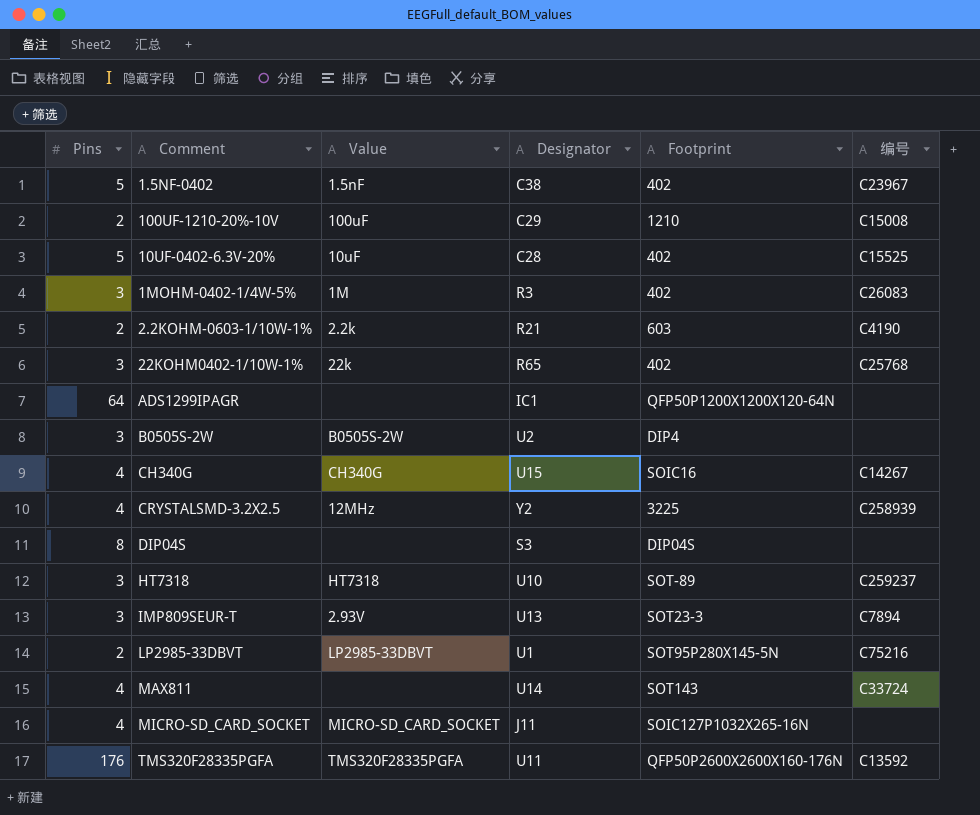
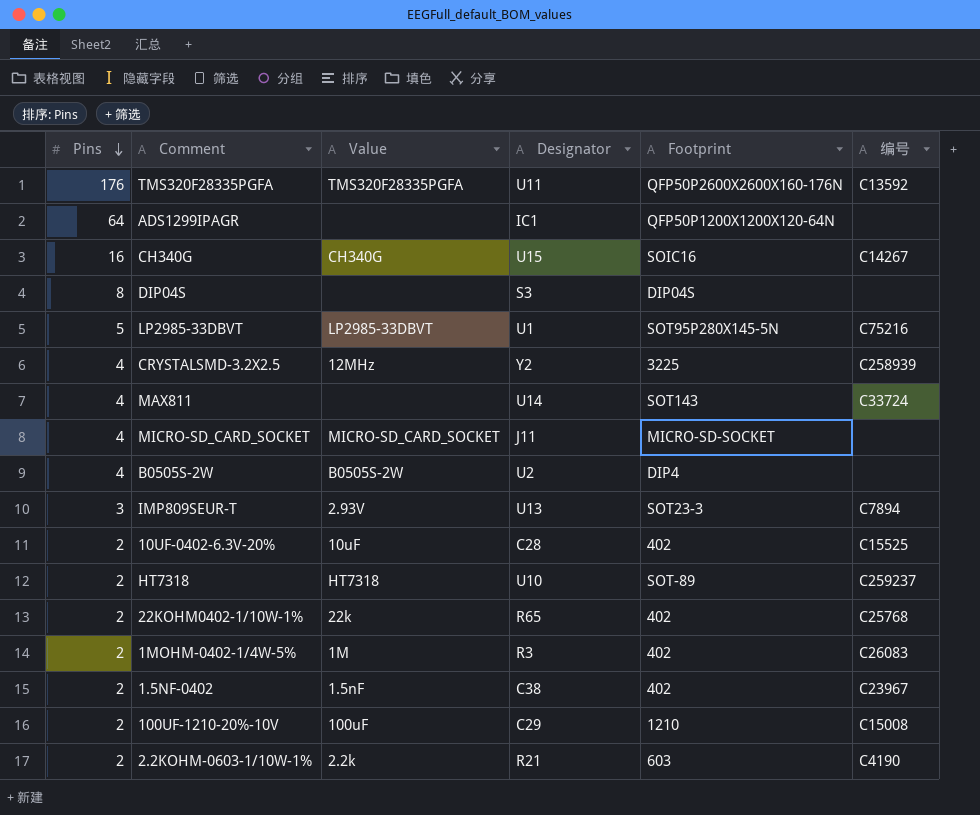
row order: none -> Pins descending
CH340G | Pins: 4 -> 16
LP2985-33DBVT | Pins: 2 -> 5
MICRO-SD_CARD_SOCKET | Footprint: SOIC127P1032X265-16N -> MICRO-SD-SOCKET
B0505S-2W | Pins: 3 -> 4
10UF-0402-6.3V-20% | Pins: 5 -> 2
HT7318 | Pins: 3 -> 2
22KOHM0402-1/10W-1% | Pins: 3 -> 2
1MOHM-0402-1/4W-5% | Pins: 3 -> 2
1.5NF-0402 | Pins: 5 -> 2

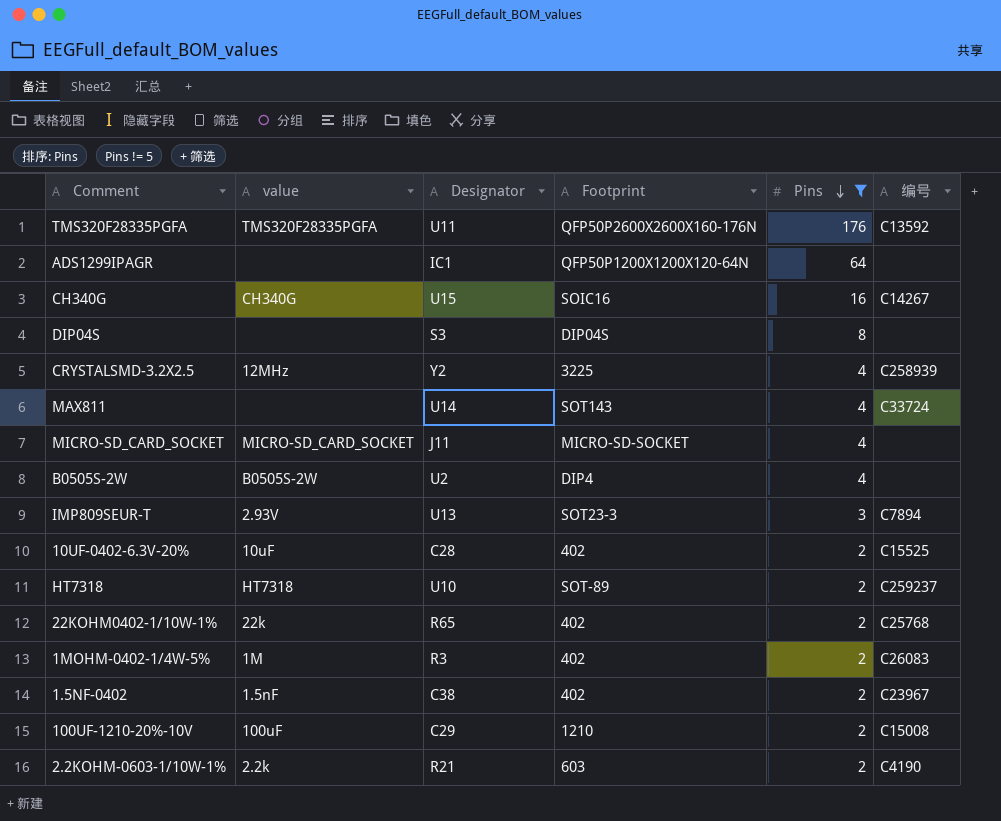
filter: none -> Pins != 5
column name: Value -> value
column Pins | position: 1 -> 5

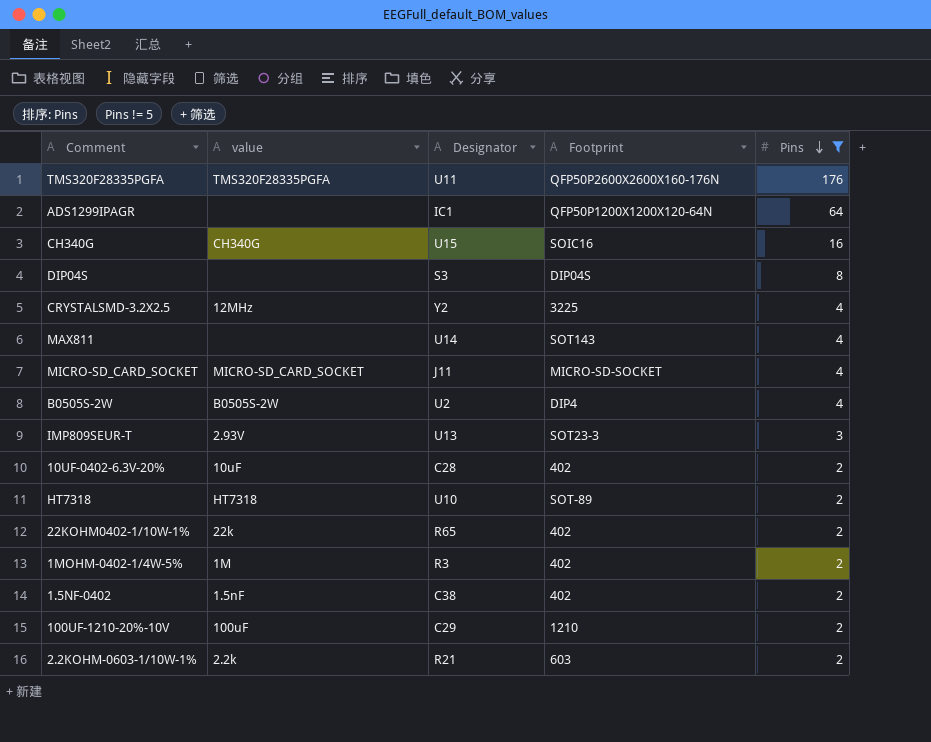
column 编号 | position: 6 -> none

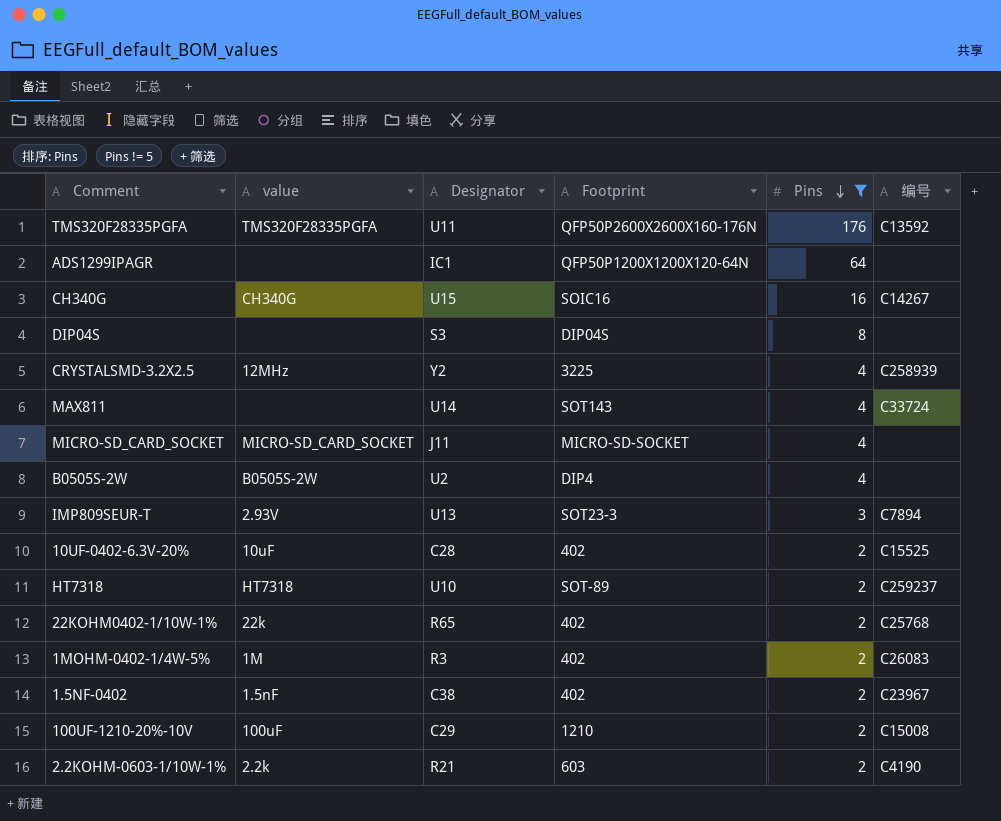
column 编号 | position: none -> 6

